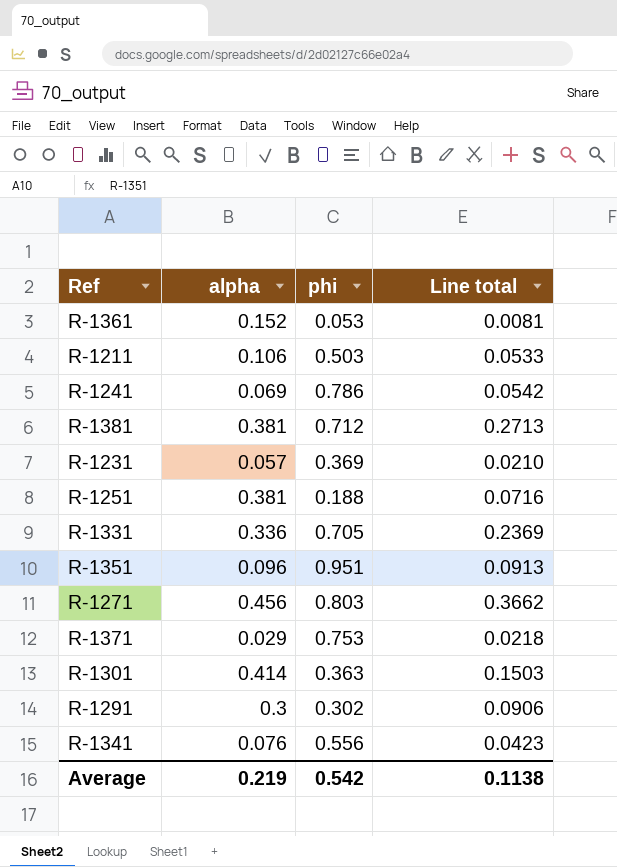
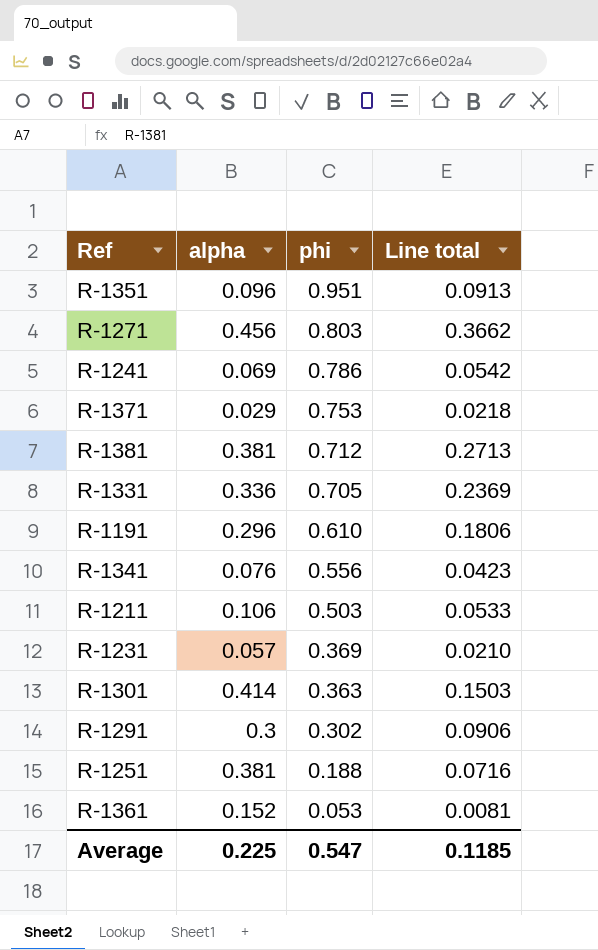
row order: none -> phi descending
row R-1191: none -> 0.296 | 0.610 | 0.1806
Average | alpha: 0.219 -> 0.225
Average | phi: 0.542 -> 0.547
Average | Line total: 0.1138 -> 0.1185

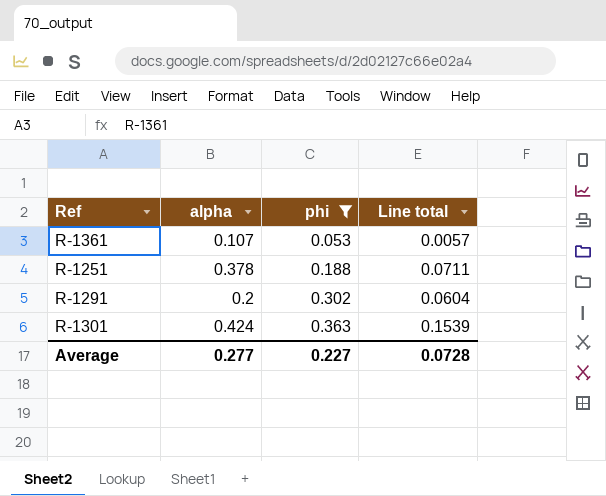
filter: none -> phi <= 0.363
row order: phi descending -> phi ascending
R-1361 | alpha: 0.152 -> 0.107
R-1361 | Line total: 0.0081 -> 0.0057
R-1251 | alpha: 0.381 -> 0.378
R-1251 | Line total: 0.0716 -> 0.0711
R-1291 | alpha: 0.3 -> 0.2
R-1291 | Line total: 0.0906 -> 0.0604
R-1301 | alpha: 0.414 -> 0.424
R-1301 | Line total: 0.1503 -> 0.1539
Average | alpha: 0.225 -> 0.277
Average | phi: 0.547 -> 0.227
Average | Line total: 0.1185 -> 0.0728

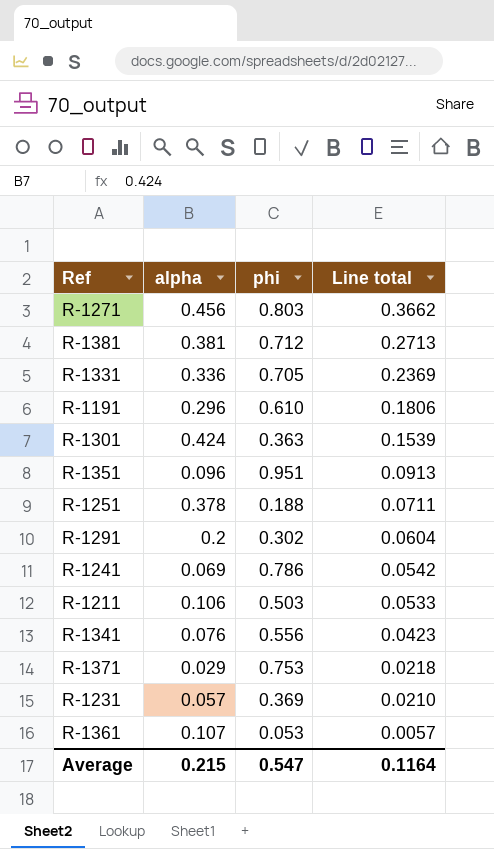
filter: phi <= 0.363 -> none
row order: phi ascending -> Line total descending
Average | alpha: 0.277 -> 0.215
Average | phi: 0.227 -> 0.547
Average | Line total: 0.0728 -> 0.1164

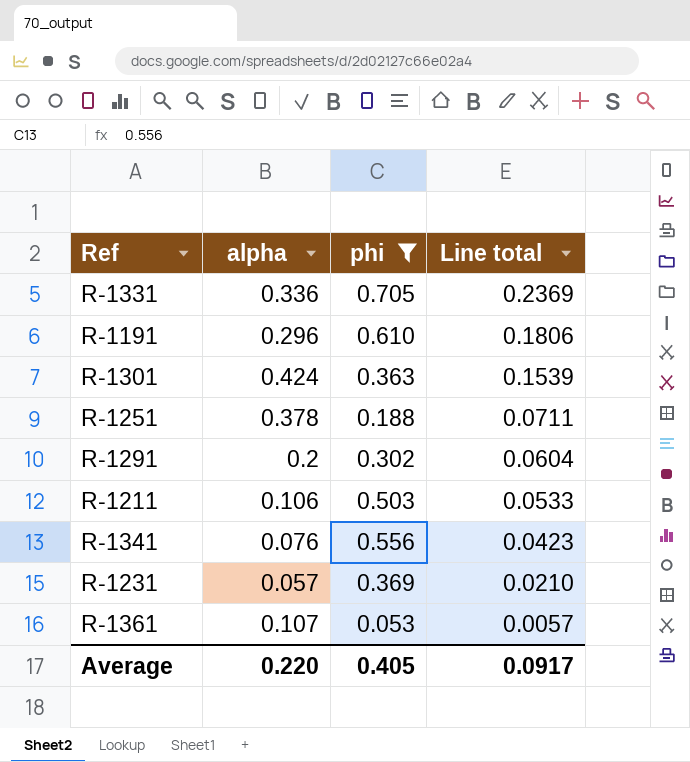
filter: none -> phi <= 0.705
Average | alpha: 0.215 -> 0.220
Average | phi: 0.547 -> 0.405
Average | Line total: 0.1164 -> 0.0917

